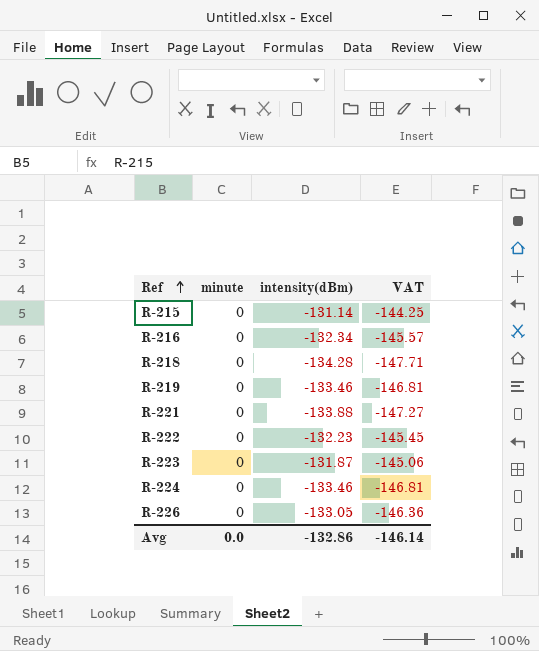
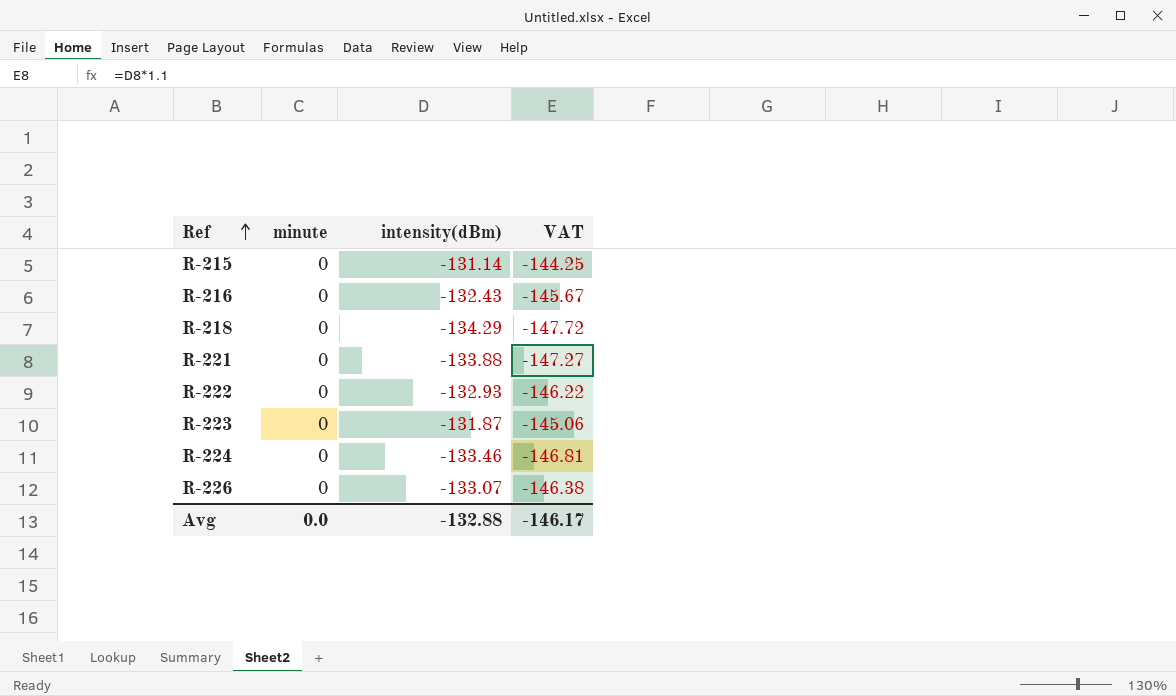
row R-219: 0 | -133.46 | -146.81 -> none
R-216 | intensity(dBm): -132.34 -> -132.43
R-216 | VAT: -145.57 -> -145.67
R-218 | intensity(dBm): -134.28 -> -134.29
R-218 | VAT: -147.71 -> -147.72
R-222 | intensity(dBm): -132.23 -> -132.93
R-222 | VAT: -145.45 -> -146.22
R-226 | intensity(dBm): -133.05 -> -133.07
R-226 | VAT: -146.36 -> -146.38
Avg | intensity(dBm): -132.86 -> -132.88
Avg | VAT: -146.14 -> -146.17

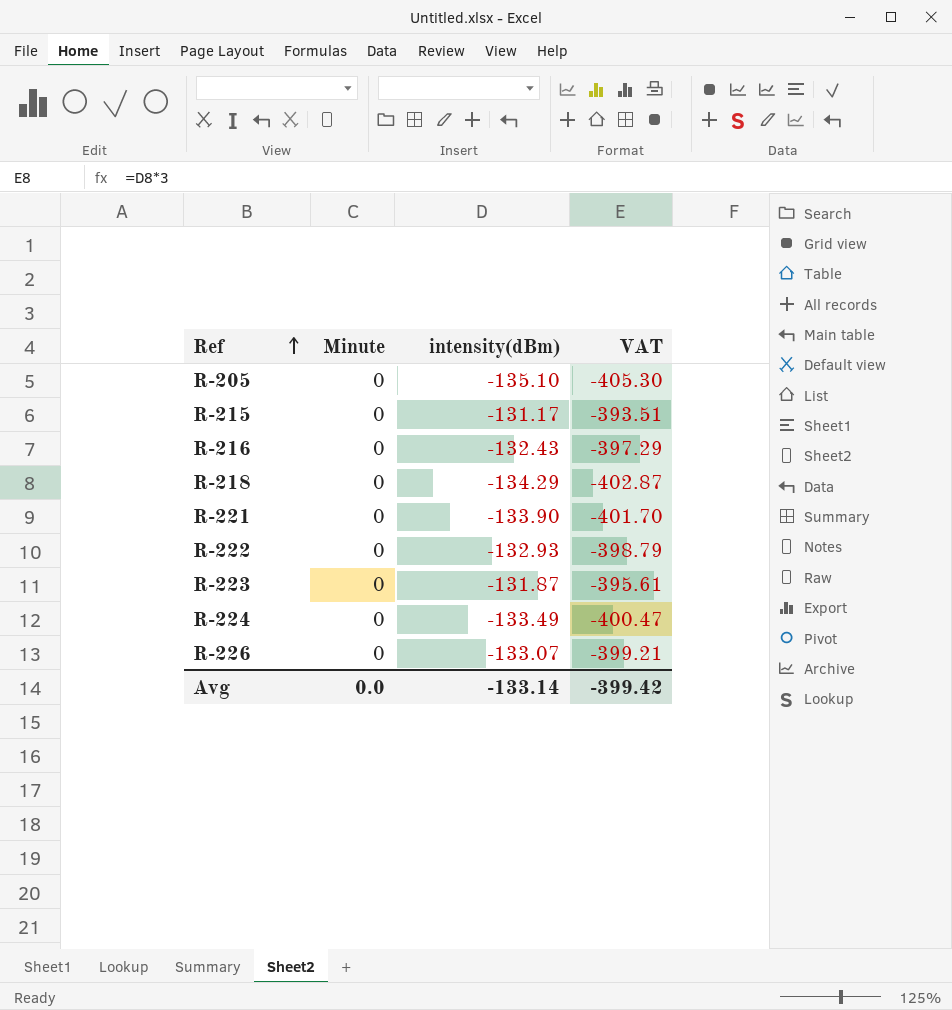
column name: minute -> Minute
column VAT | formula: [intensity(dBm)] * 1.1 -> [intensity(dBm)] * 3
row R-205: none -> 0 | -135.10 | -405.30
R-215 | intensity(dBm): -131.14 -> -131.17
R-221 | intensity(dBm): -133.88 -> -133.90
R-224 | intensity(dBm): -133.46 -> -133.49
Avg | intensity(dBm): -132.88 -> -133.14
Avg | VAT: -146.17 -> -399.42

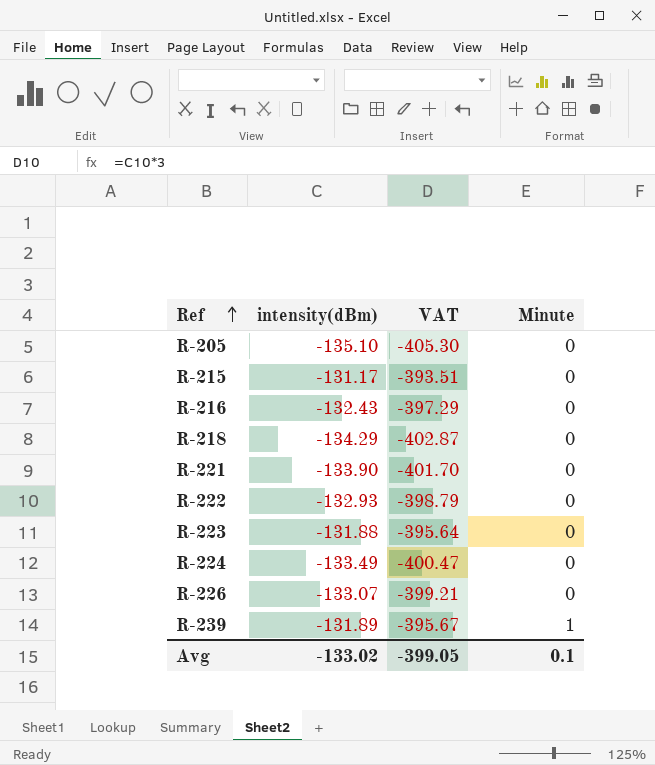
column Minute | position: 2 -> 4
R-223 | intensity(dBm): -131.87 -> -131.88
R-223 | VAT: -395.61 -> -395.64
row R-239: none -> -131.89 | -395.67 | 1
Avg | intensity(dBm): -133.14 -> -133.02
Avg | VAT: -399.42 -> -399.05
Avg | Minute: 0.0 -> 0.1

